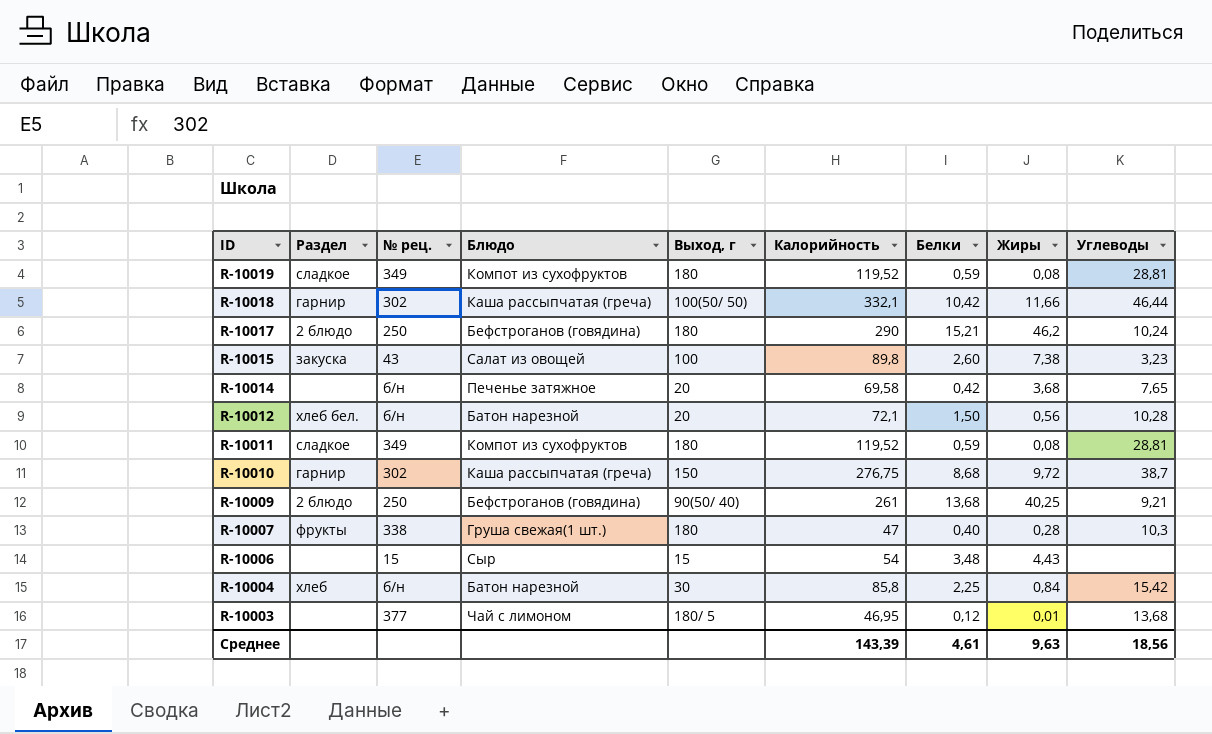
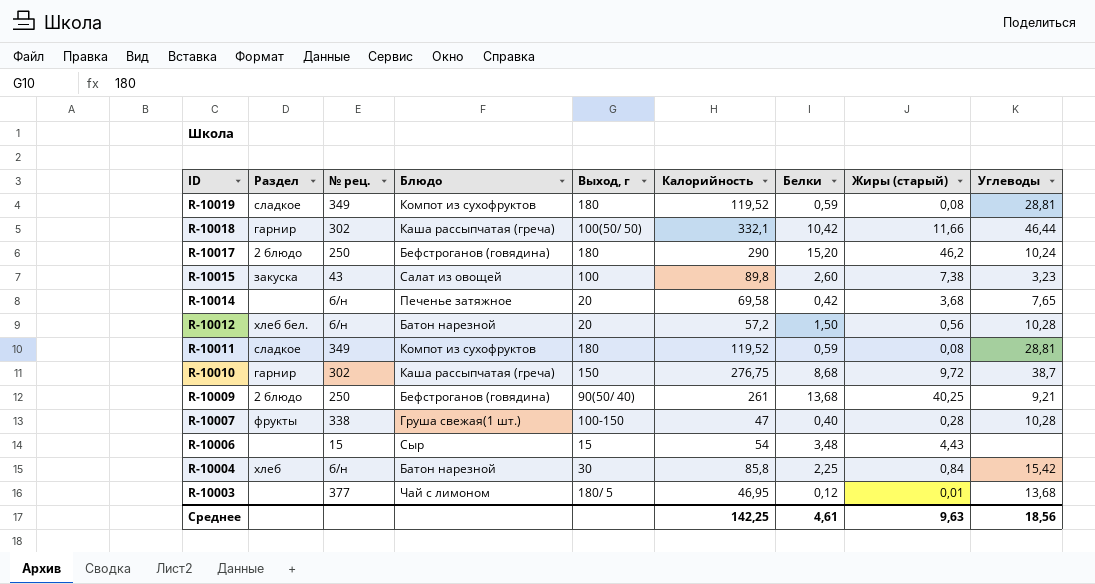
column name: Жиры -> Жиры (старый)
R-10017 | Белки: 15,21 -> 15,20
R-10012 | Калорийность: 72,1 -> 57,2
R-10007 | Выход, г: 180 -> 100-150
R-10007 | Углеводы: 10,3 -> 10,28
Среднее | Калорийность: 143,39 -> 142,25

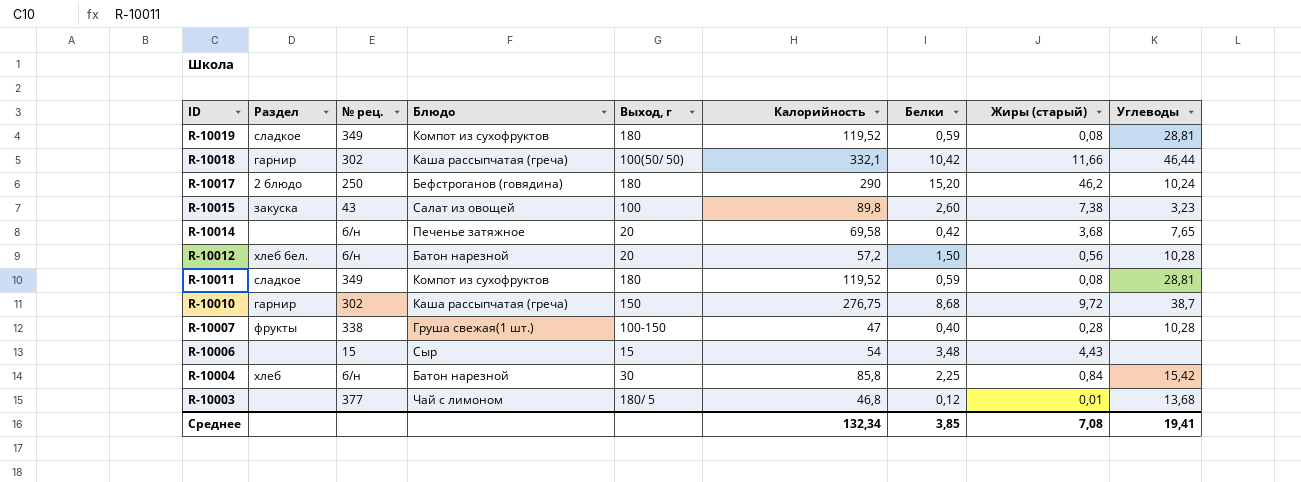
row R-10009: 2 блюдо | 250 | Бефстроганов (говядина) | 90(50/ 40) | 261 | 13,68 | 40,25 | 9,21 -> none
R-10003 | Калорийность: 46,95 -> 46,8
Среднее | Калорийность: 142,25 -> 132,34
Среднее | Белки: 4,61 -> 3,85
Среднее | Жиры (старый): 9,63 -> 7,08
Среднее | Углеводы: 18,56 -> 19,41

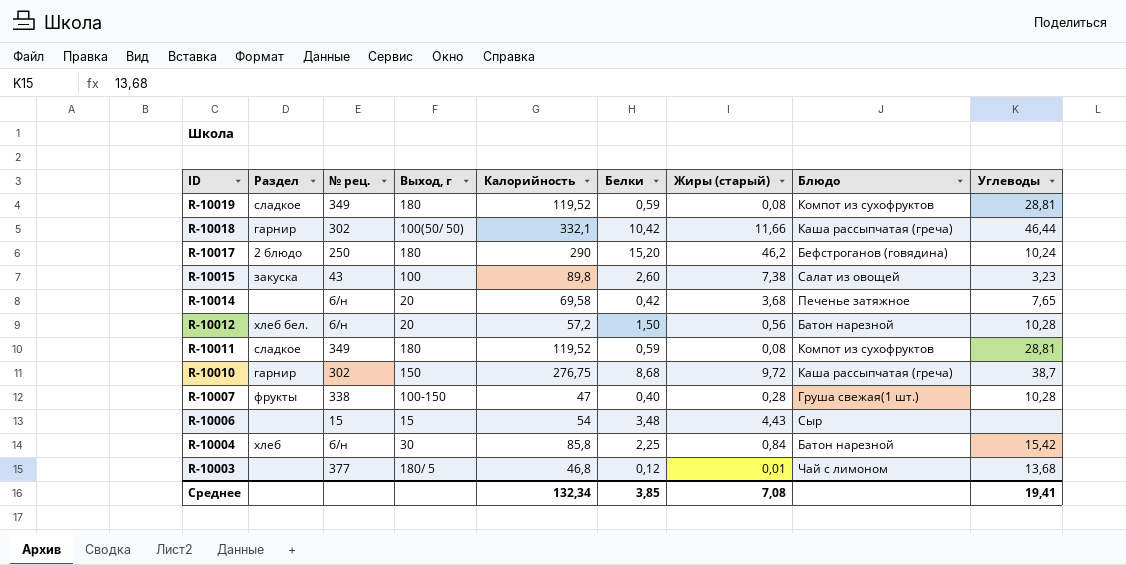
column Блюдо | position: 4 -> 8

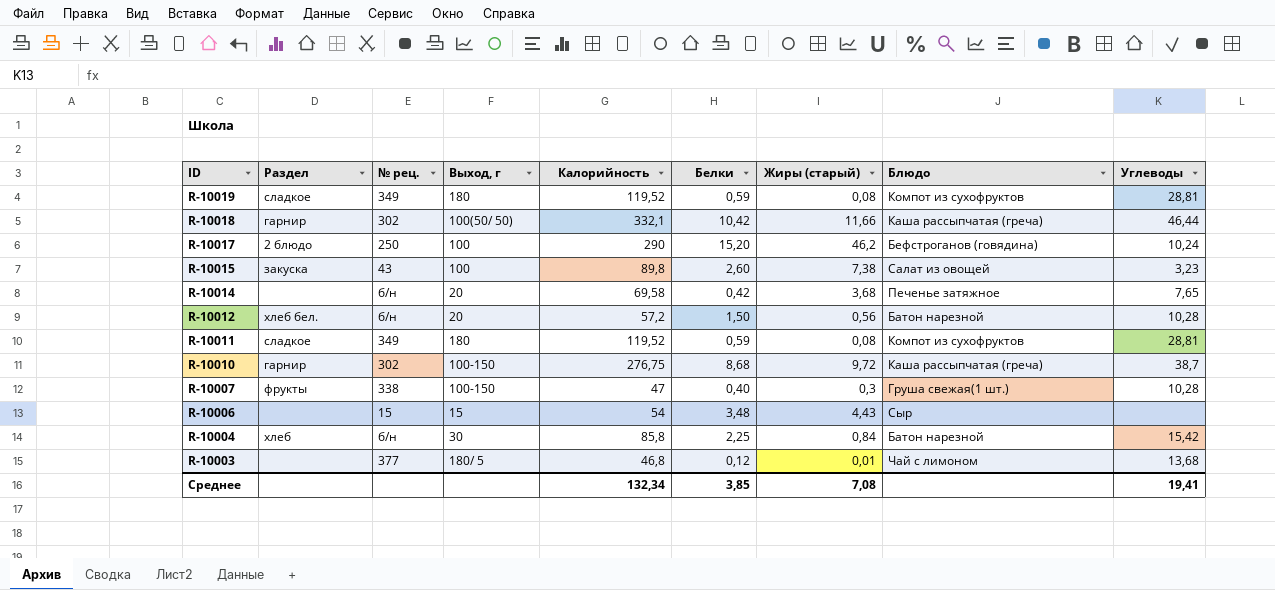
R-10017 | Выход, г: 180 -> 100
R-10010 | Выход, г: 150 -> 100-150
R-10007 | Жиры (старый): 0,28 -> 0,3

